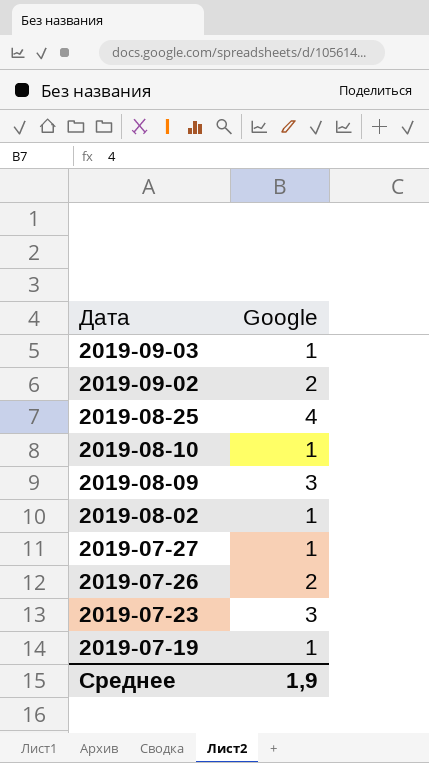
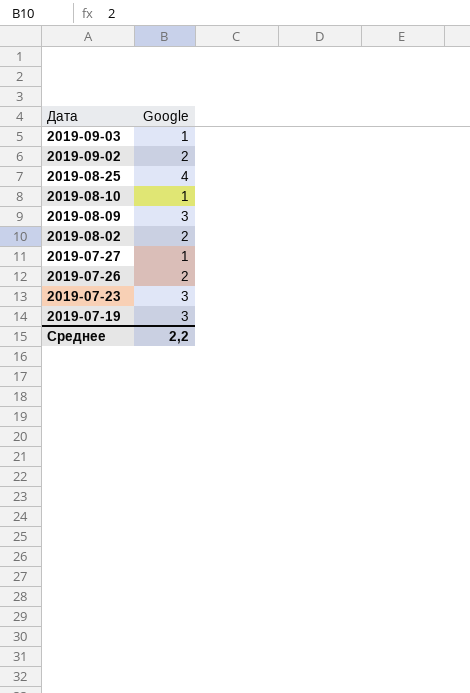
2019-08-02 | Google: 1 -> 2
2019-07-19 | Google: 1 -> 3
Среднее | Google: 1,9 -> 2,2

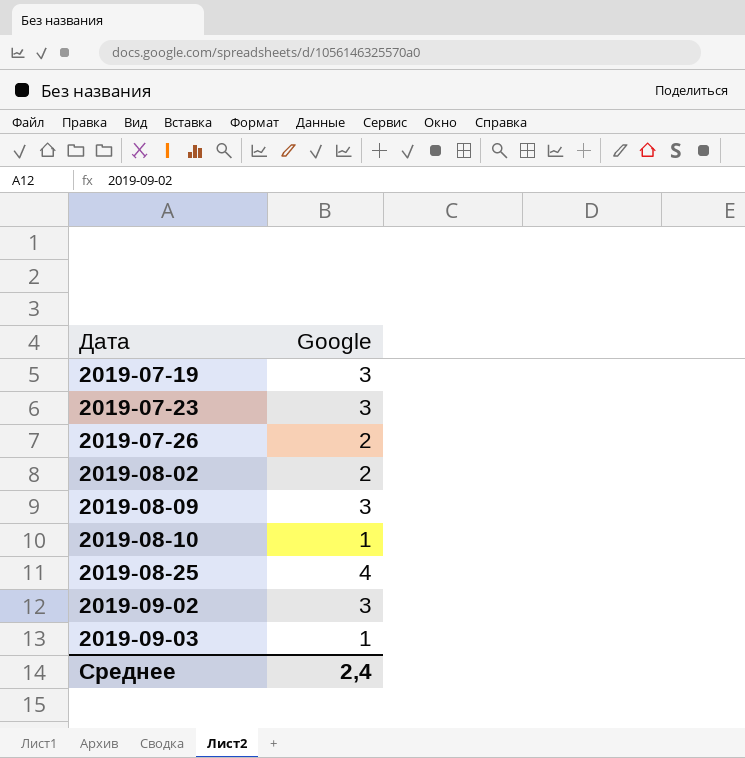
row order: Дата descending -> Дата ascending
row 2019-07-27: 1 -> none
2019-09-02 | Google: 2 -> 3
Среднее | Google: 2,2 -> 2,4

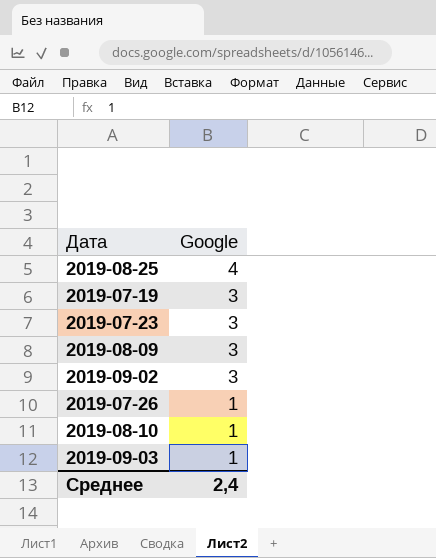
row order: Дата ascending -> Google descending
row 2019-08-02: 2 -> none
2019-07-26 | Google: 2 -> 1

